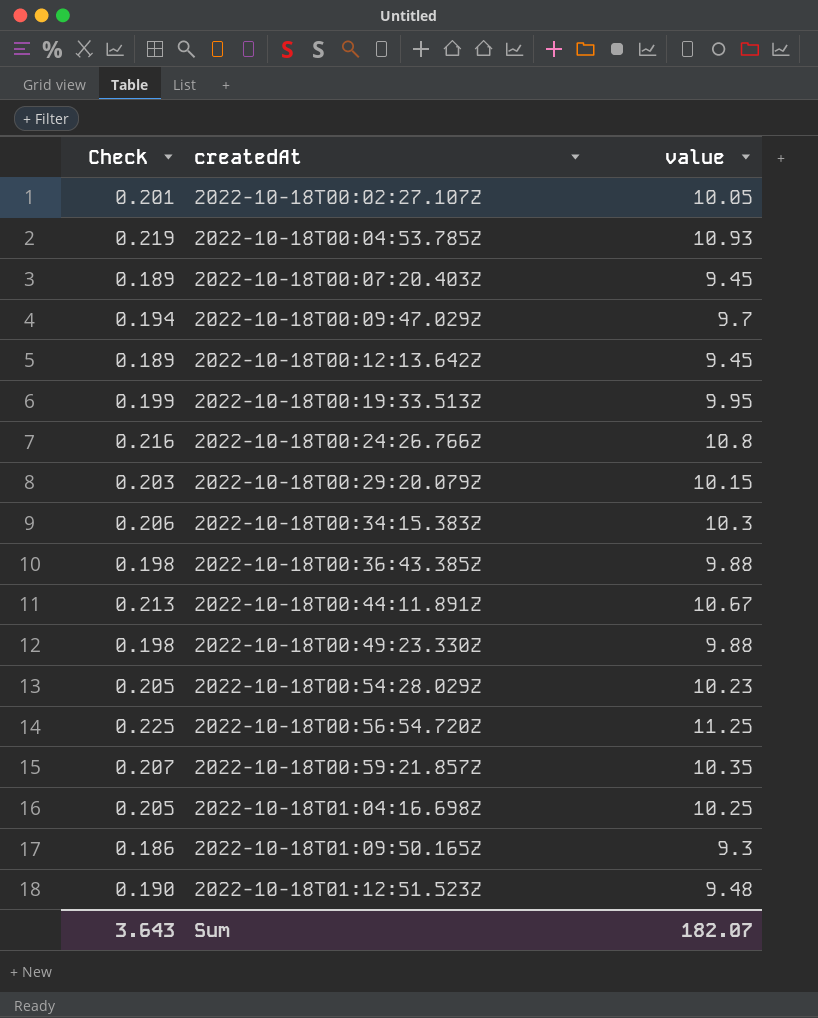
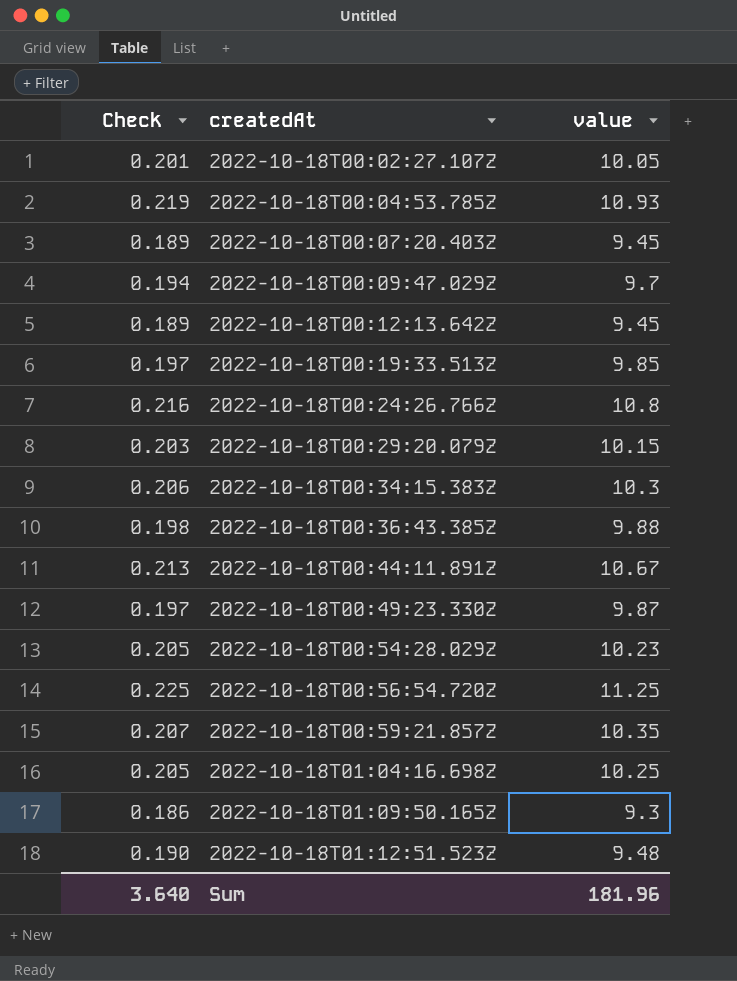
2022-10-18T00:19:33.513Z | Check: 0.199 -> 0.197
2022-10-18T00:19:33.513Z | value: 9.95 -> 9.85
2022-10-18T00:49:23.330Z | Check: 0.198 -> 0.197
2022-10-18T00:49:23.330Z | value: 9.88 -> 9.87
Sum | Check: 3.643 -> 3.640
Sum | value: 182.07 -> 181.96

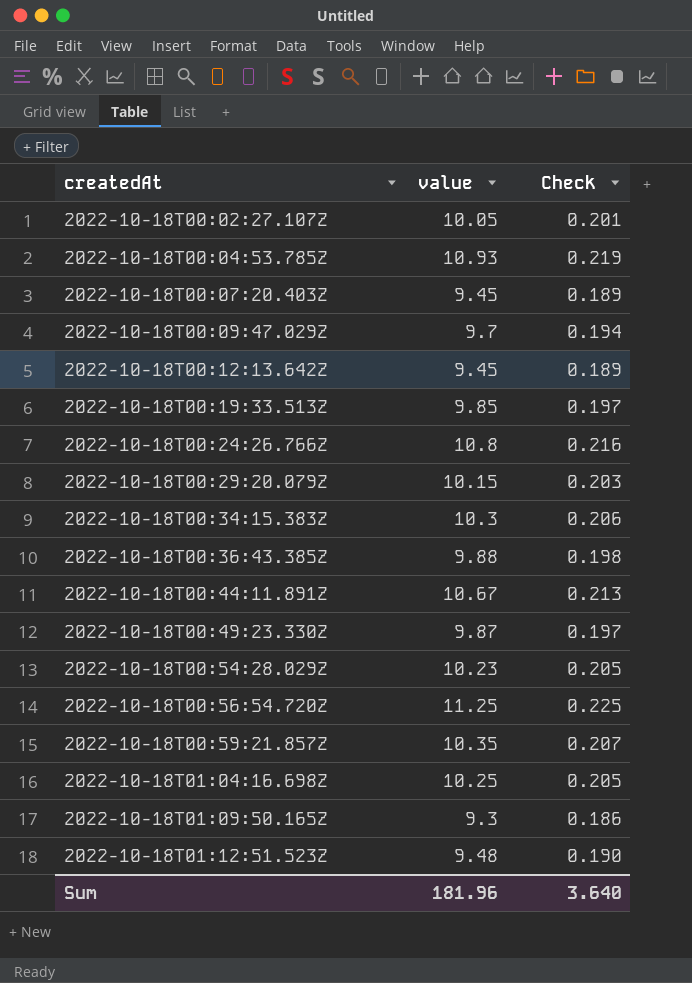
column Check | position: 1 -> 3

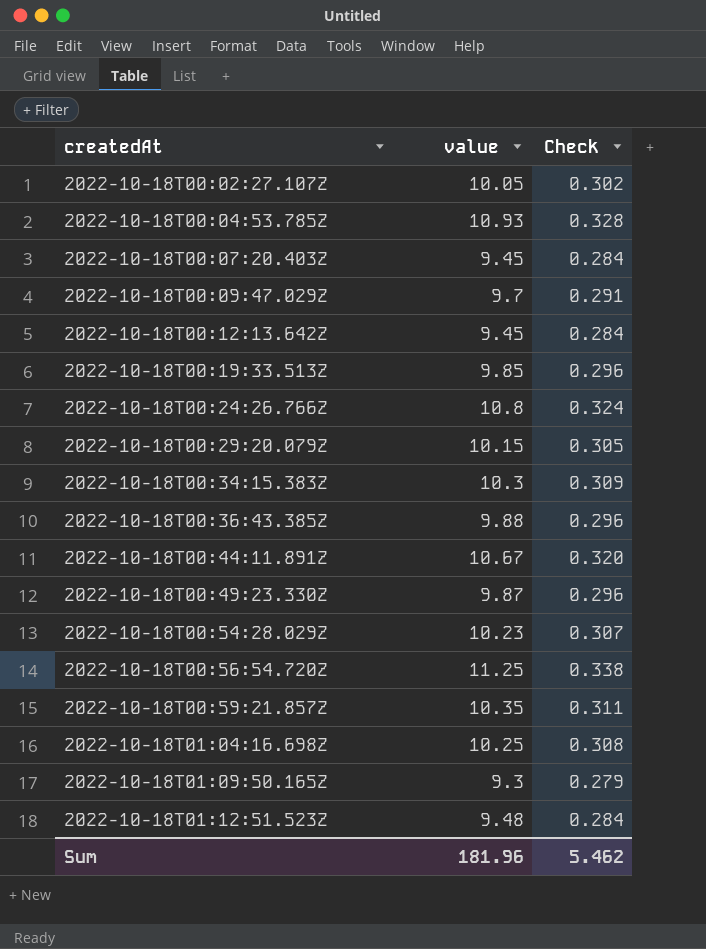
column Check | formula: [value] * 0.02 -> [value] * 0.03
Sum | Check: 3.640 -> 5.462

